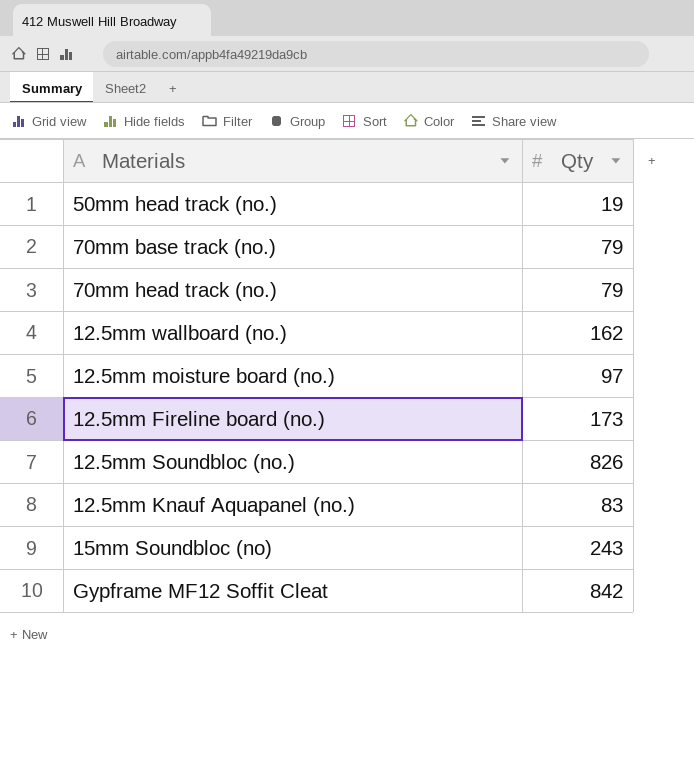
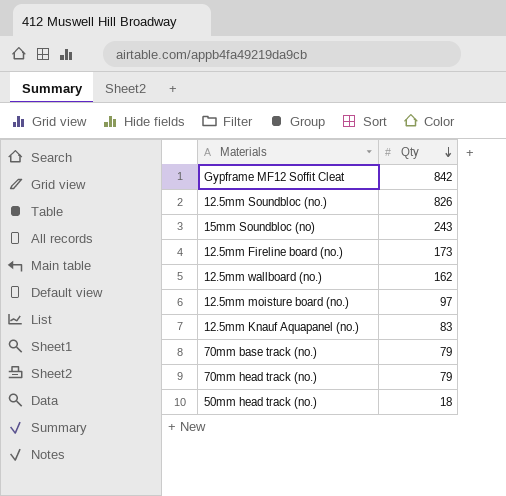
row order: none -> Qty descending
50mm head track (no.) | Qty: 19 -> 18

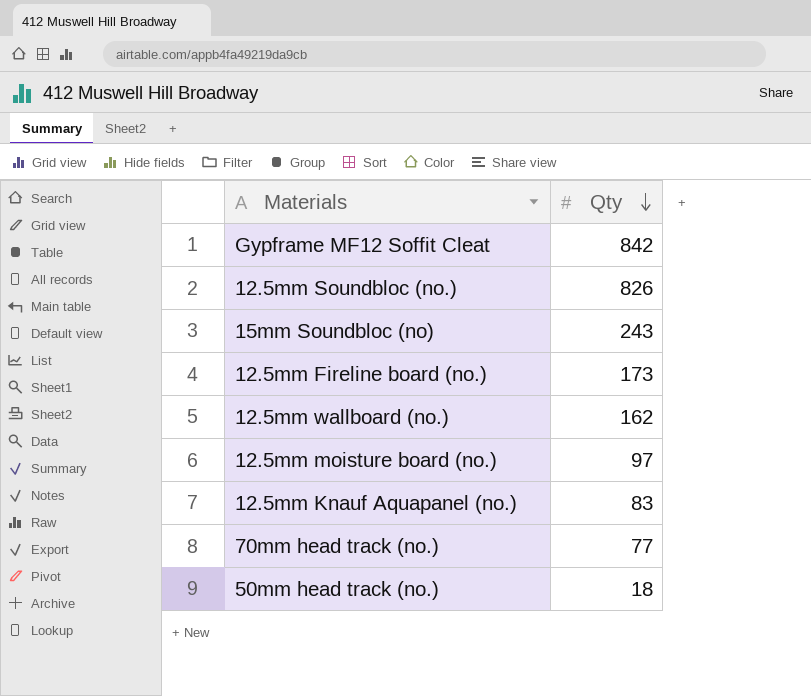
row 70mm base track (no.): 79 -> none
70mm head track (no.) | Qty: 79 -> 77

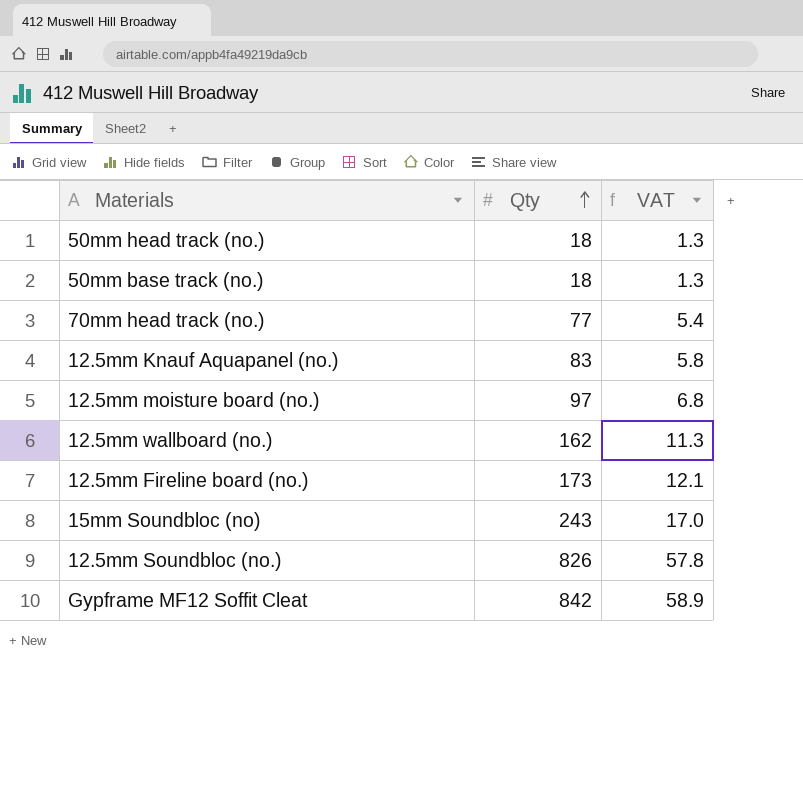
row order: Qty descending -> Qty ascending
column VAT | formula: none -> [Qty] * 0.07
row 50mm base track (no.): none -> 18 | 1.3

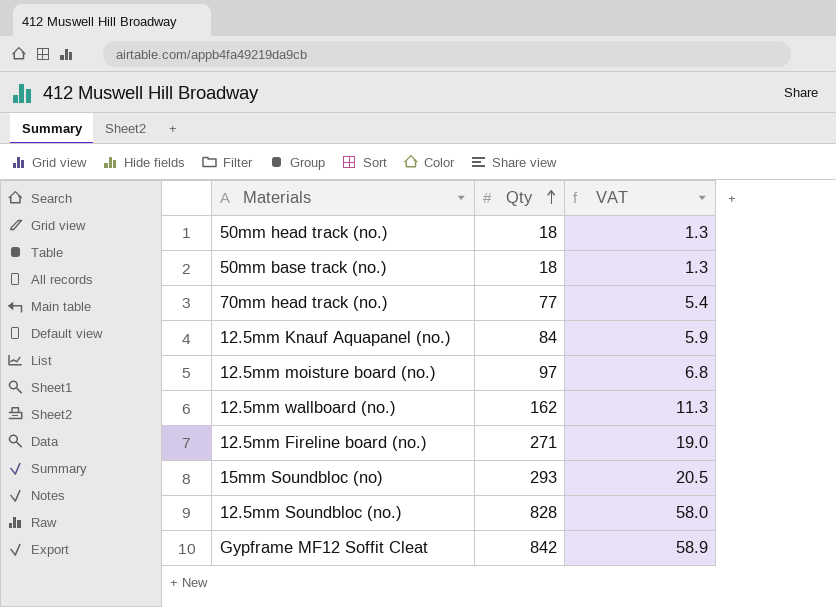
12.5mm Knauf Aquapanel (no.) | Qty: 83 -> 84
12.5mm Knauf Aquapanel (no.) | VAT: 5.8 -> 5.9
12.5mm Fireline board (no.) | Qty: 173 -> 271
12.5mm Fireline board (no.) | VAT: 12.1 -> 19.0
15mm Soundbloc (no) | Qty: 243 -> 293
15mm Soundbloc (no) | VAT: 17.0 -> 20.5
12.5mm Soundbloc (no.) | Qty: 826 -> 828
12.5mm Soundbloc (no.) | VAT: 57.8 -> 58.0

